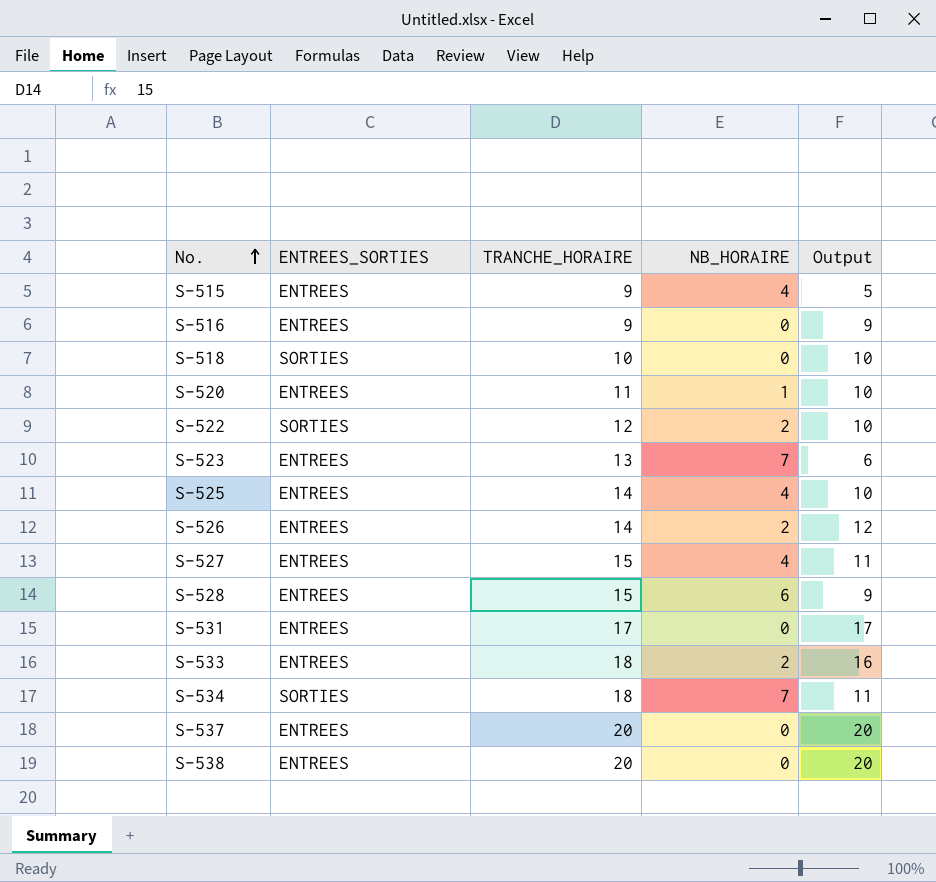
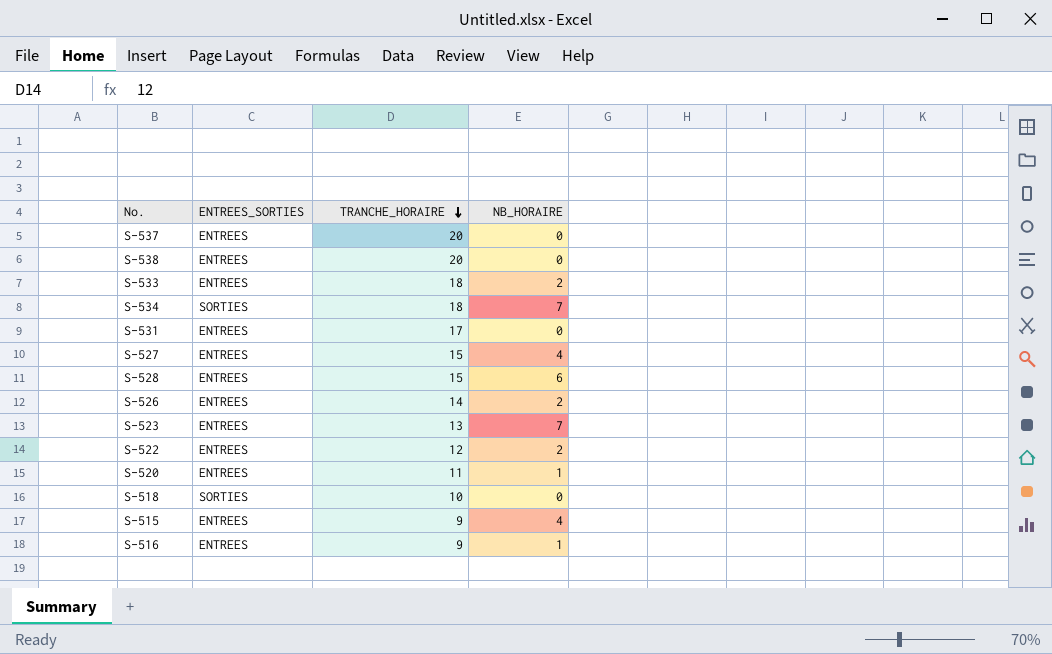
row order: No. ascending -> TRANCHE_HORAIRE descending
column Output | formula: [TRANCHE_HORAIRE] - [NB_HORAIRE] -> none
row S-525: ENTREES | 14 | 4 | 10 -> none
S-522 | ENTREES_SORTIES: SORTIES -> ENTREES
S-516 | NB_HORAIRE: 0 -> 1

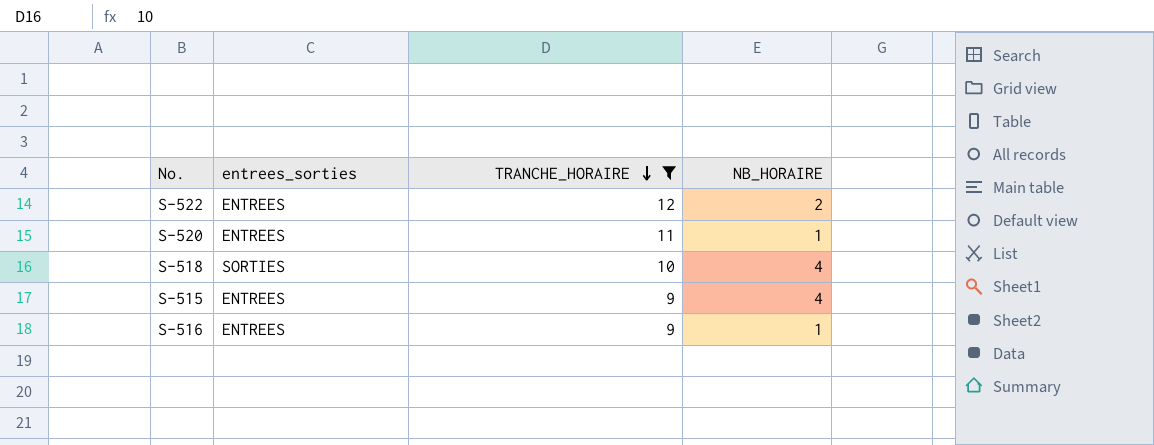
filter: none -> TRANCHE_HORAIRE <= 12
column name: ENTREES_SORTIES -> entrees_sorties
S-518 | NB_HORAIRE: 0 -> 4

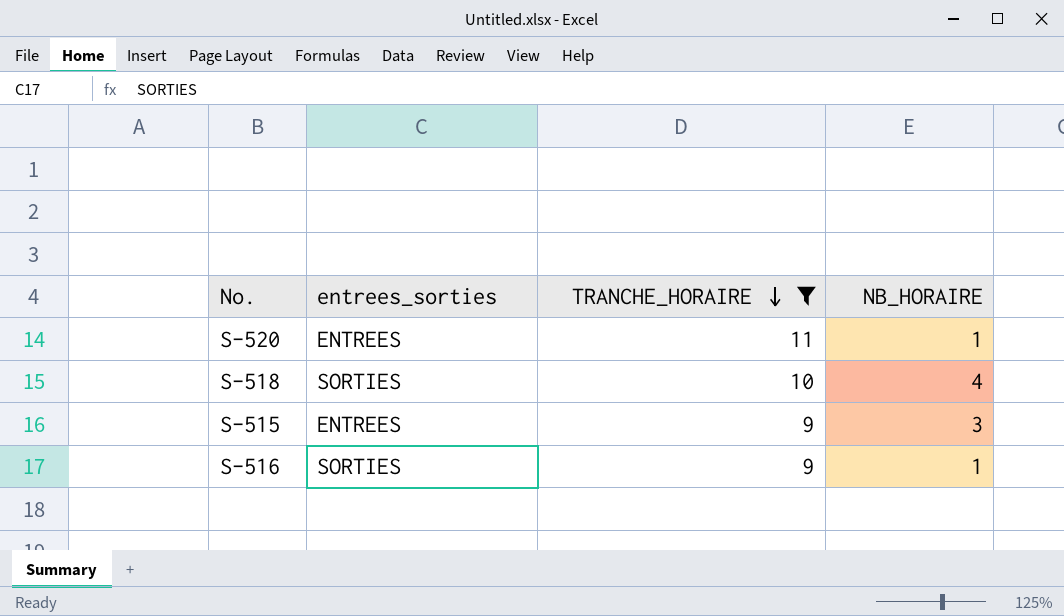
row S-522: ENTREES | 12 | 2 -> none
S-515 | NB_HORAIRE: 4 -> 3
S-516 | entrees_sorties: ENTREES -> SORTIES

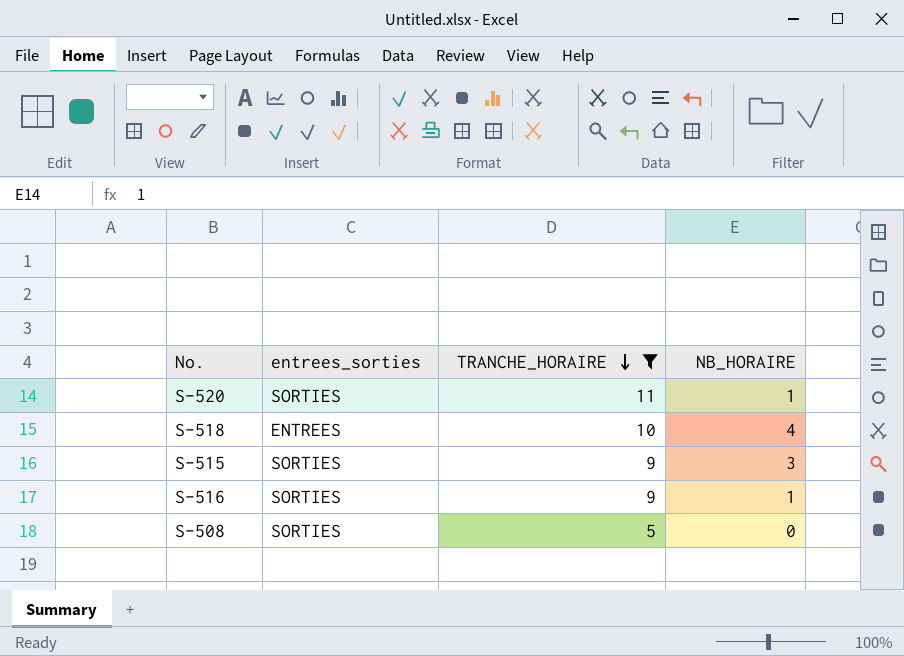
S-520 | entrees_sorties: ENTREES -> SORTIES
S-518 | entrees_sorties: SORTIES -> ENTREES
S-515 | entrees_sorties: ENTREES -> SORTIES
row S-508: none -> SORTIES | 5 | 0

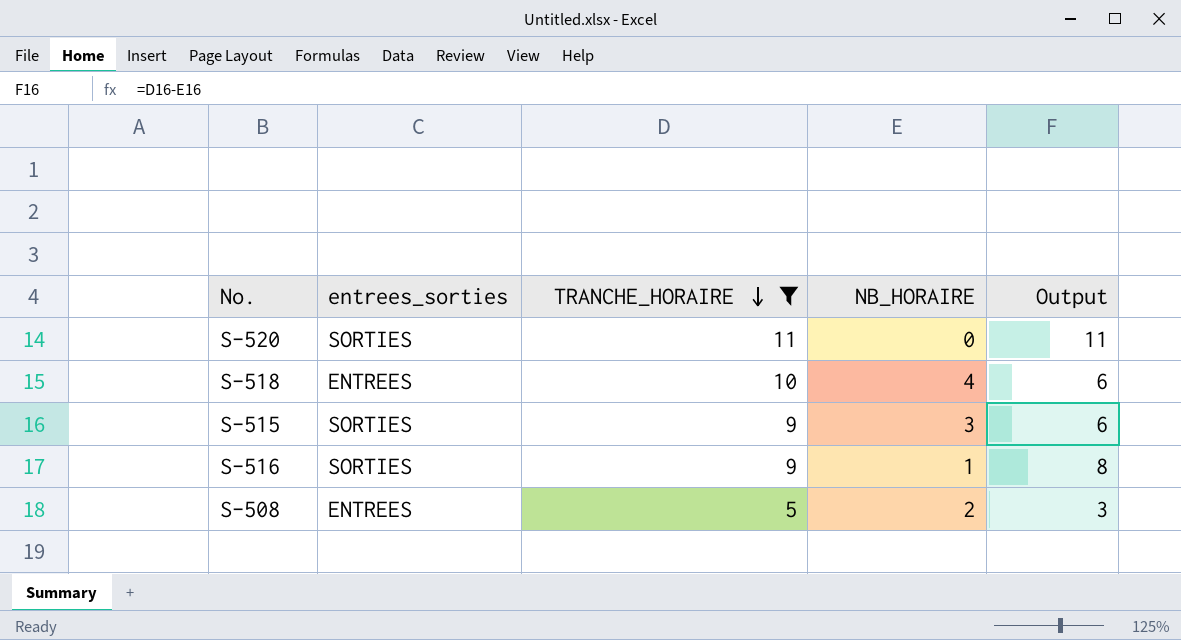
column Output | formula: none -> [TRANCHE_HORAIRE] - [NB_HORAIRE]
S-520 | NB_HORAIRE: 1 -> 0
S-508 | entrees_sorties: SORTIES -> ENTREES
S-508 | NB_HORAIRE: 0 -> 2

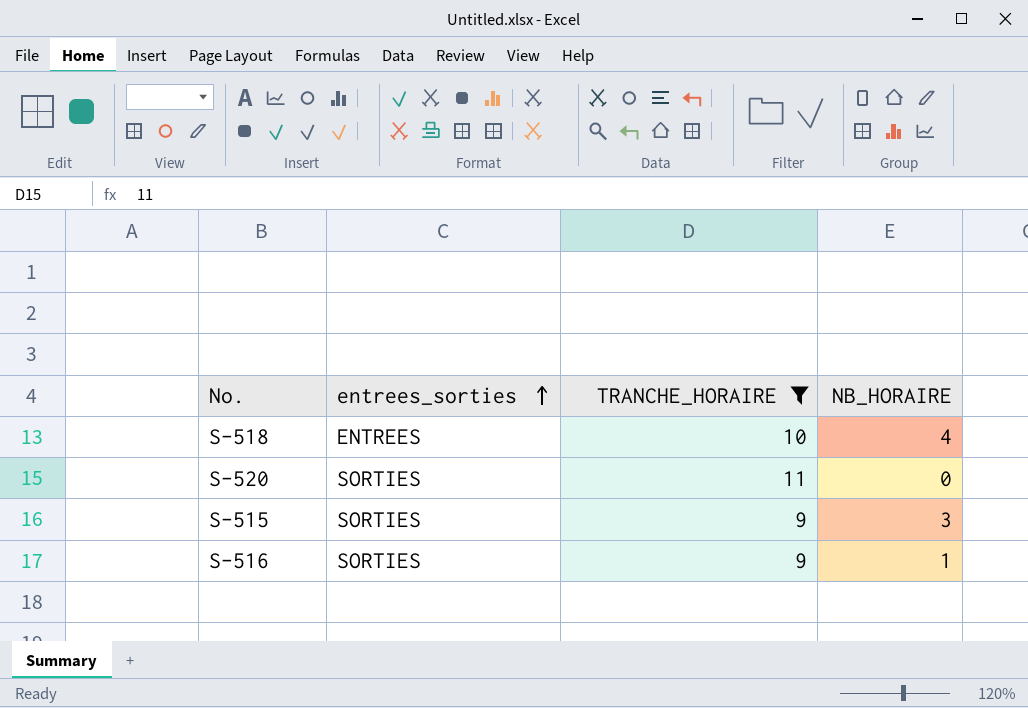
row order: TRANCHE_HORAIRE descending -> entrees_sorties ascending
column Output | formula: [TRANCHE_HORAIRE] - [NB_HORAIRE] -> none
row S-508: ENTREES | 5 | 2 | 3 -> none

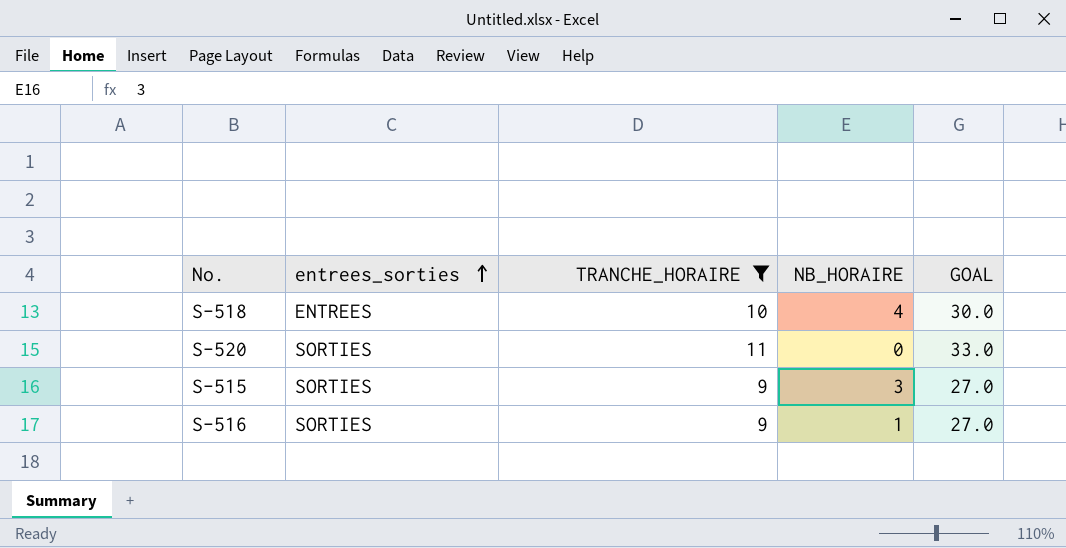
column GOAL | formula: none -> [TRANCHE_HORAIRE] * 3

